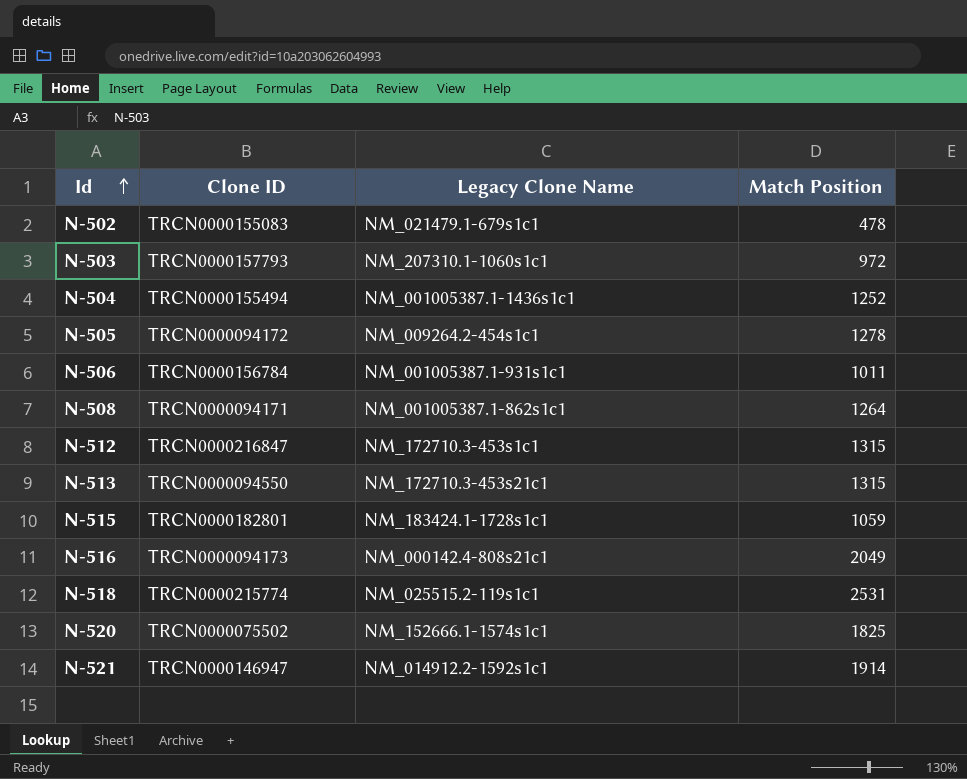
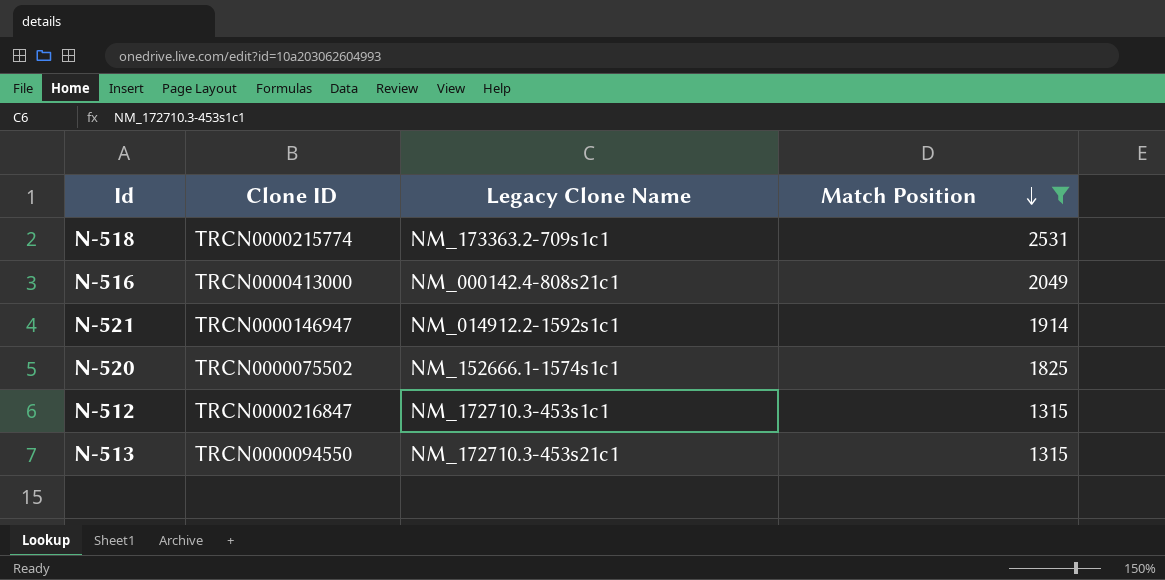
filter: none -> Match Position >= 1315
row order: Id ascending -> Match Position descending
N-518 | Legacy Clone Name: NM_025515.2-119s1c1 -> NM_173363.2-709s1c1
N-516 | Clone ID: TRCN0000094173 -> TRCN0000413000

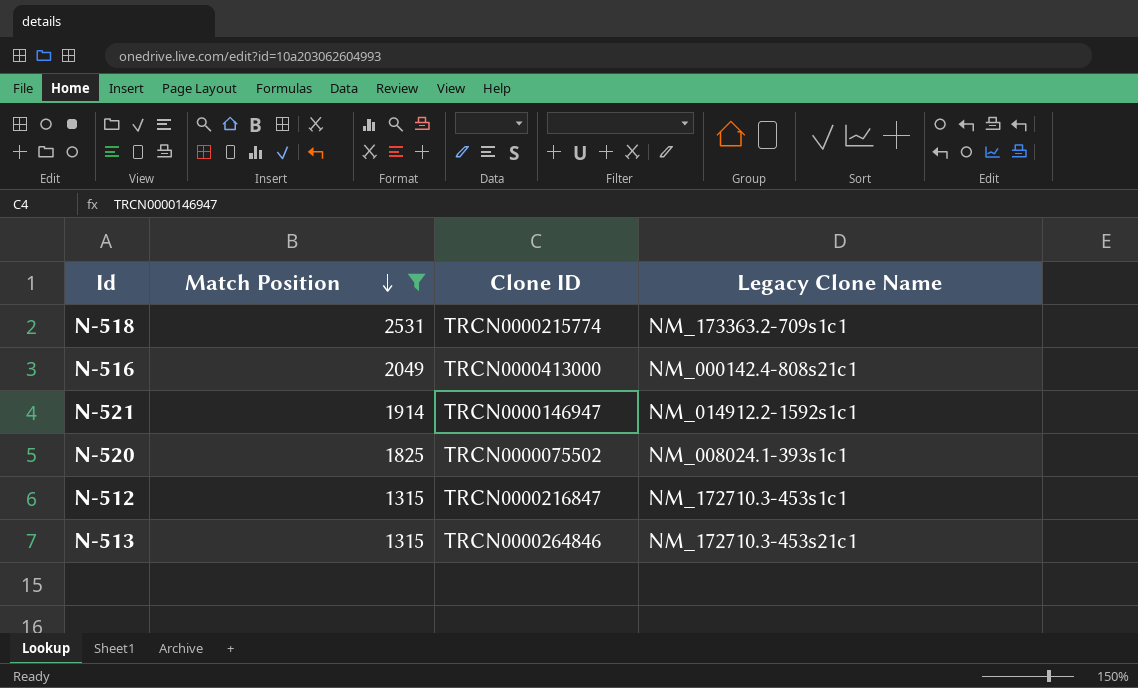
column Match Position | position: 4 -> 2
N-520 | Legacy Clone Name: NM_152666.1-1574s1c1 -> NM_008024.1-393s1c1
N-513 | Clone ID: TRCN0000094550 -> TRCN0000264846

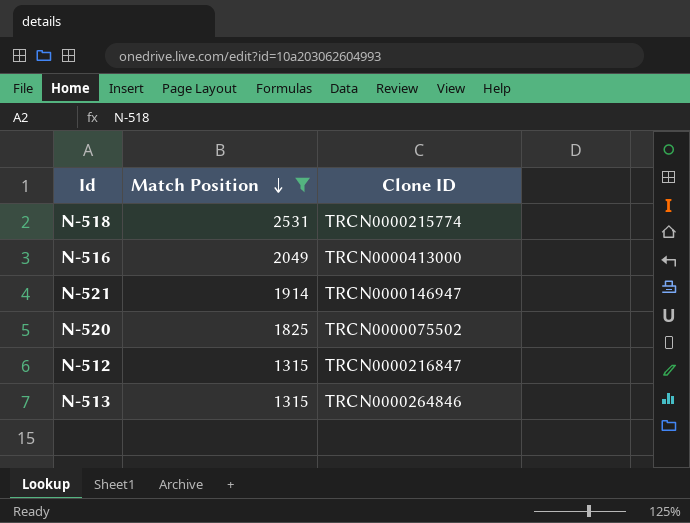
column Legacy Clone Name | position: 4 -> none

